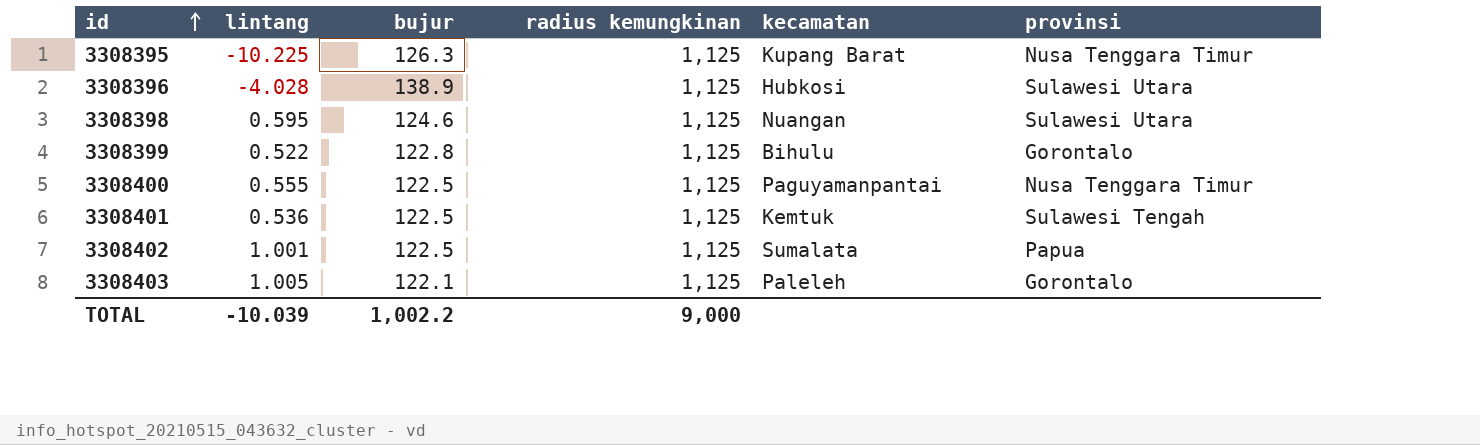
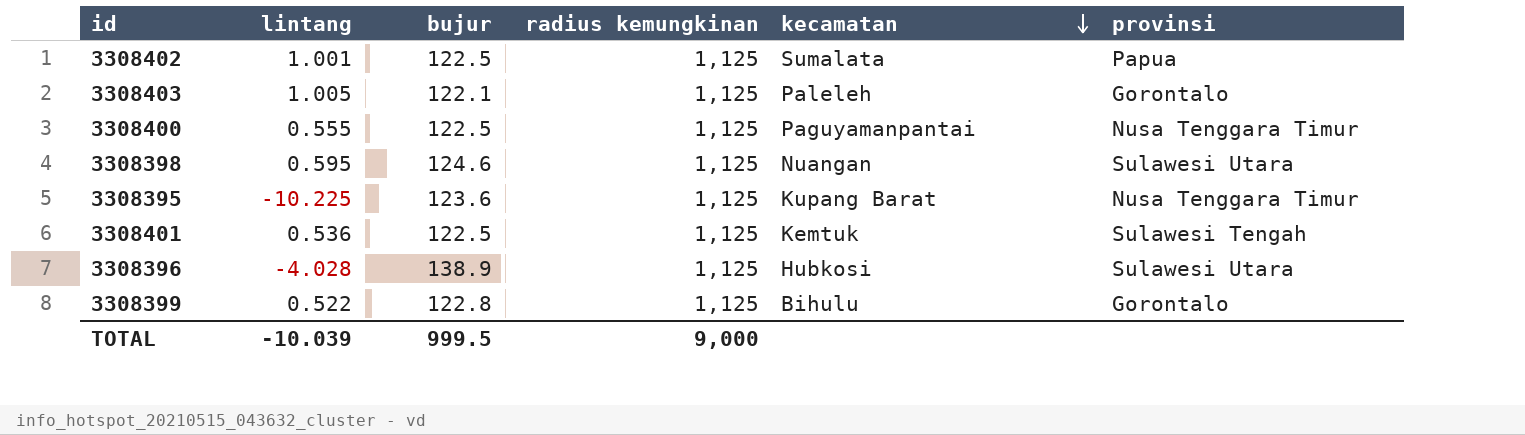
row order: id ascending -> kecamatan descending
3308395 | bujur: 126.3 -> 123.6
TOTAL | bujur: 1,002.2 -> 999.5

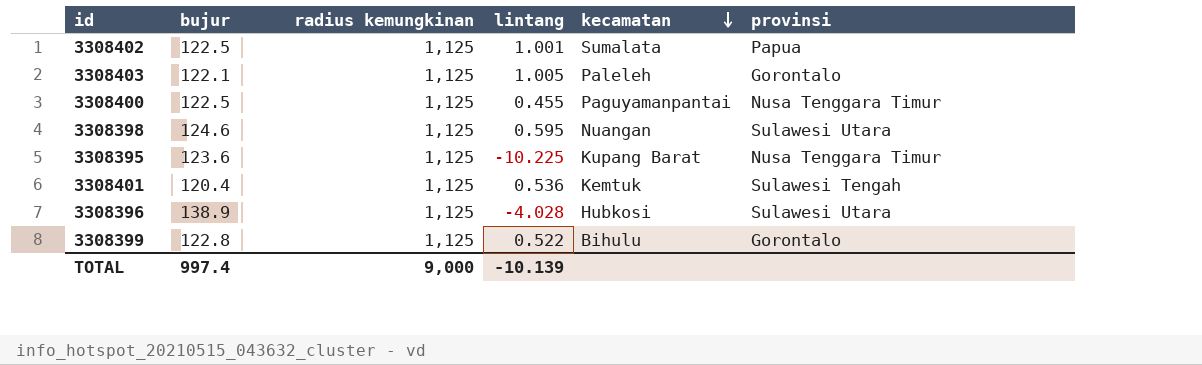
column lintang | position: 2 -> 4
3308400 | lintang: 0.555 -> 0.455
3308401 | bujur: 122.5 -> 120.4
TOTAL | bujur: 999.5 -> 997.4
TOTAL | lintang: -10.039 -> -10.139

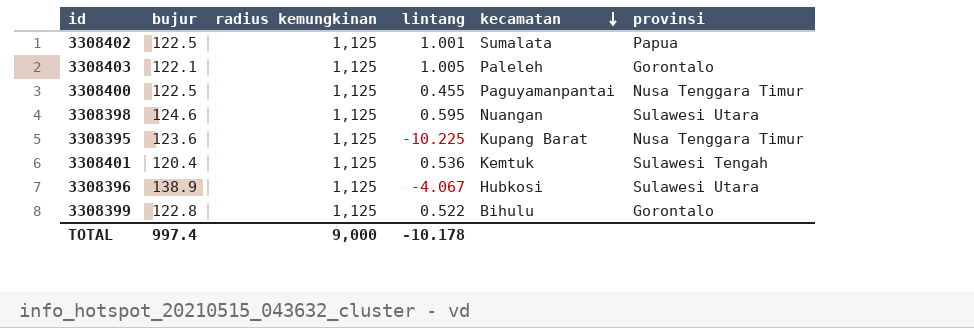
3308396 | lintang: -4.028 -> -4.067
TOTAL | lintang: -10.139 -> -10.178

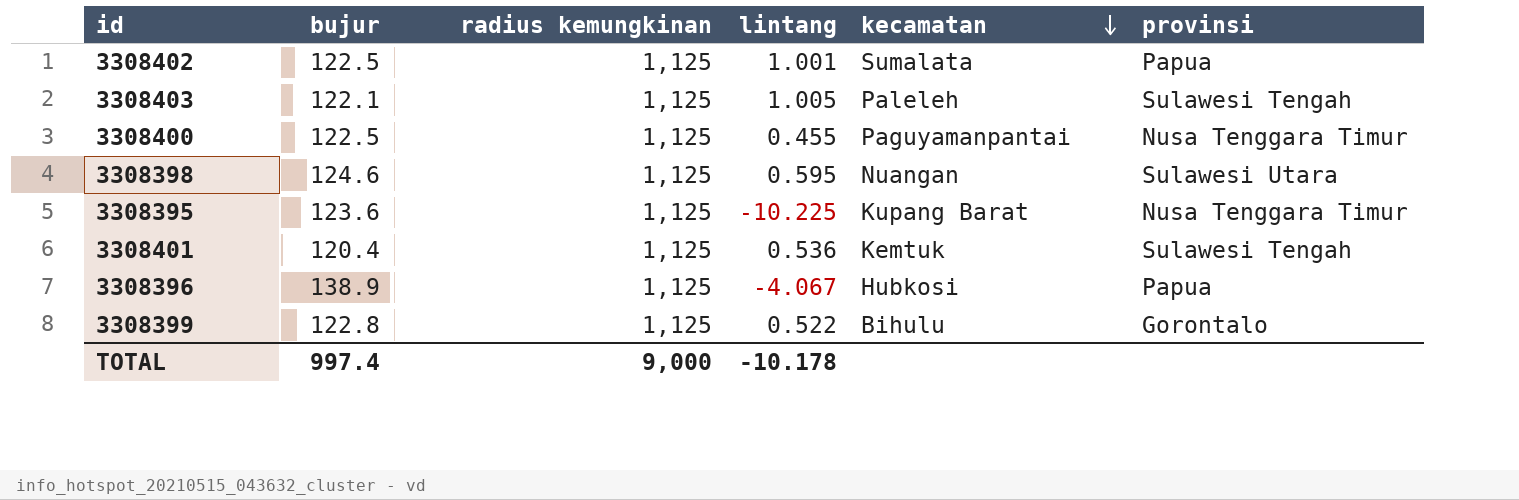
3308403 | provinsi: Gorontalo -> Sulawesi Tengah
3308396 | provinsi: Sulawesi Utara -> Papua

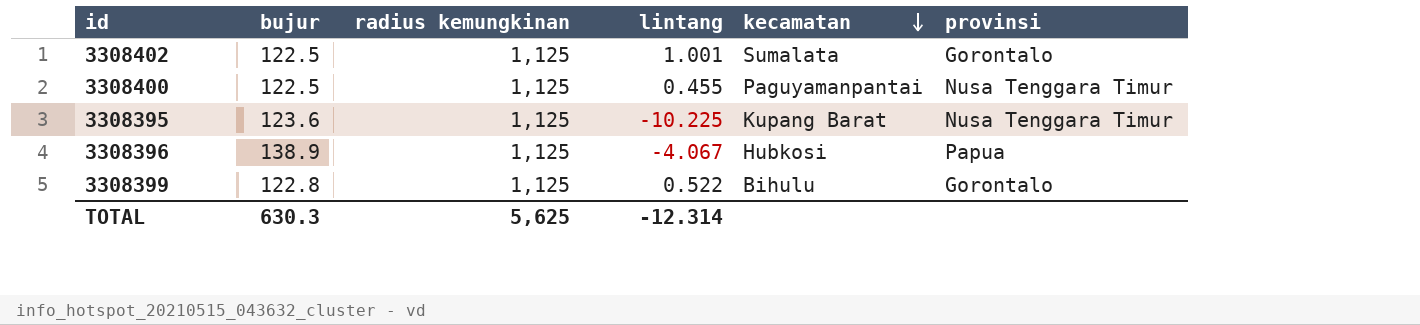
row 3308403: 122.1 | 1,125 | 1.005 | Paleleh | Sulawesi Tengah -> none
row 3308398: 124.6 | 1,125 | 0.595 | Nuangan | Sulawesi Utara -> none
row 3308401: 120.4 | 1,125 | 0.536 | Kemtuk | Sulawesi Tengah -> none
3308402 | provinsi: Papua -> Gorontalo
TOTAL | bujur: 997.4 -> 630.3
TOTAL | radius kemungkinan: 9,000 -> 5,625
TOTAL | lintang: -10.178 -> -12.314

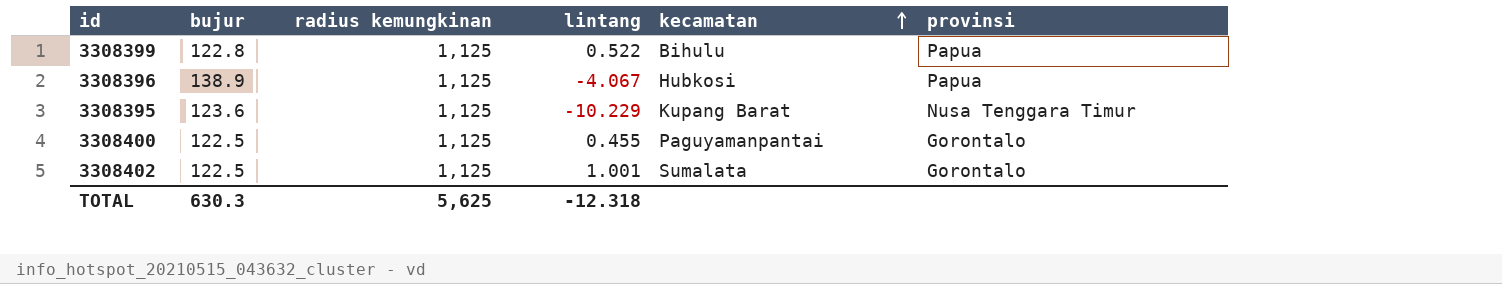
row order: kecamatan descending -> kecamatan ascending
3308399 | provinsi: Gorontalo -> Papua
3308395 | lintang: -10.225 -> -10.229
3308400 | provinsi: Nusa Tenggara Timur -> Gorontalo
TOTAL | lintang: -12.314 -> -12.318

